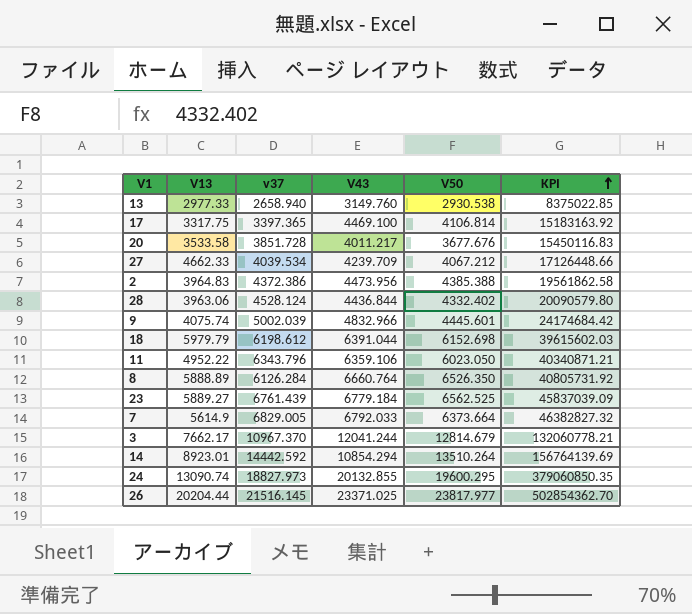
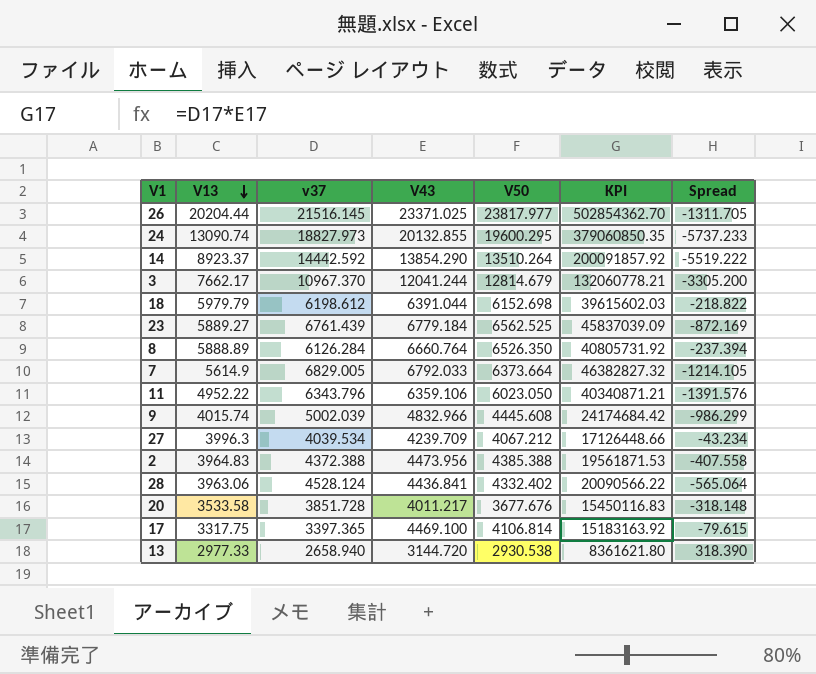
row order: KPI ascending -> V13 descending
column Spread | formula: none -> [V13] - [v37]
14 | V13: 8923.01 -> 8923.37
14 | V43: 10854.294 -> 13854.290
14 | KPI: 156764139.69 -> 200091857.92
9 | V13: 4075.74 -> 4015.74
9 | V50: 4445.601 -> 4445.608
27 | V13: 4662.33 -> 3996.3
2 | v37: 4372.386 -> 4372.388
2 | KPI: 19561862.58 -> 19561871.53
28 | V43: 4436.844 -> 4436.841
28 | KPI: 20090579.80 -> 20090566.22
13 | V43: 3149.760 -> 3144.720
13 | KPI: 8375022.85 -> 8361621.80

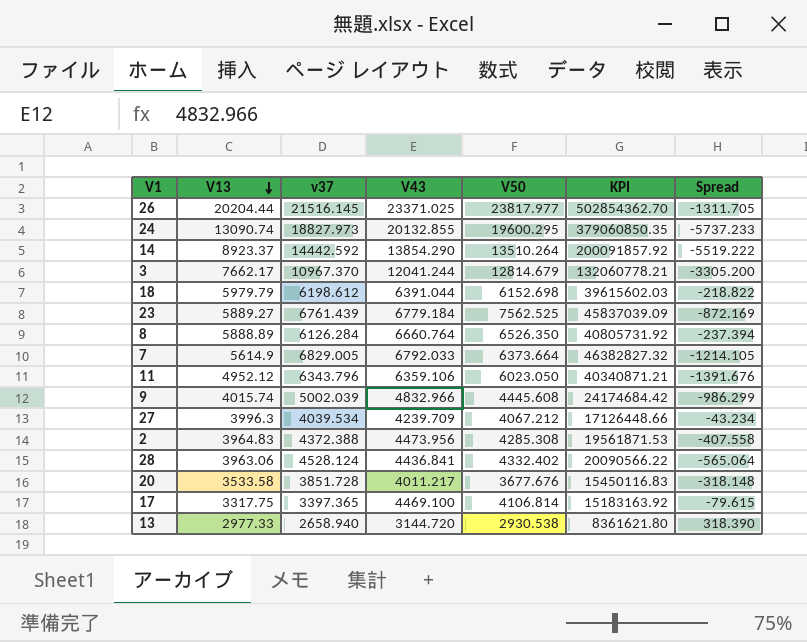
23 | V50: 6562.525 -> 7562.525
11 | V13: 4952.22 -> 4952.12
11 | Spread: -1391.576 -> -1391.676
2 | V50: 4385.388 -> 4285.308

